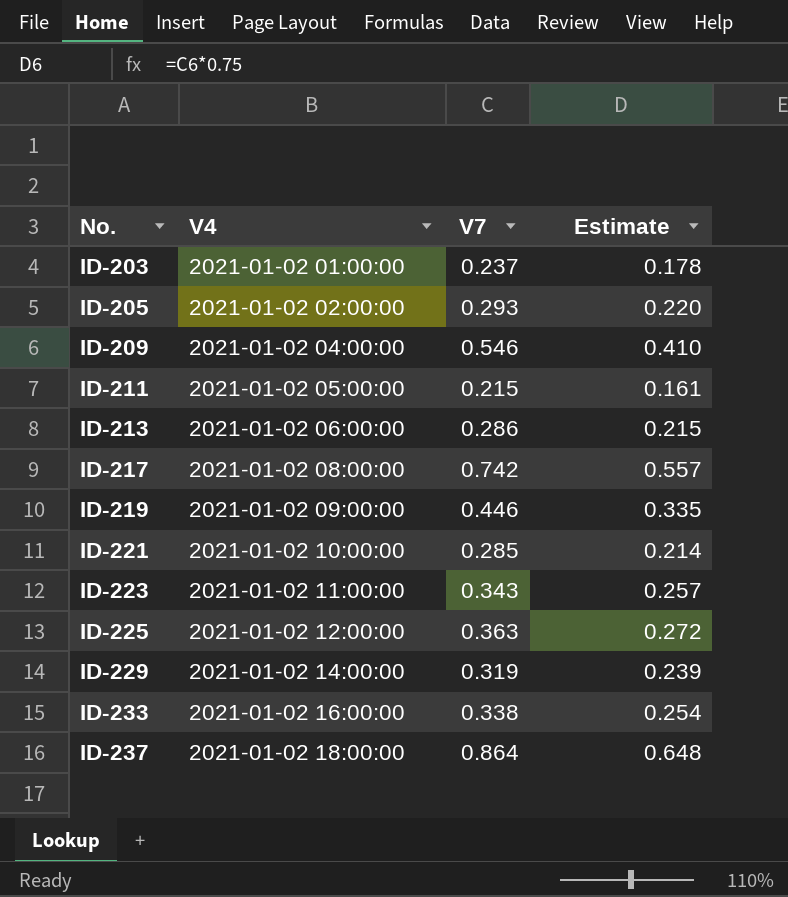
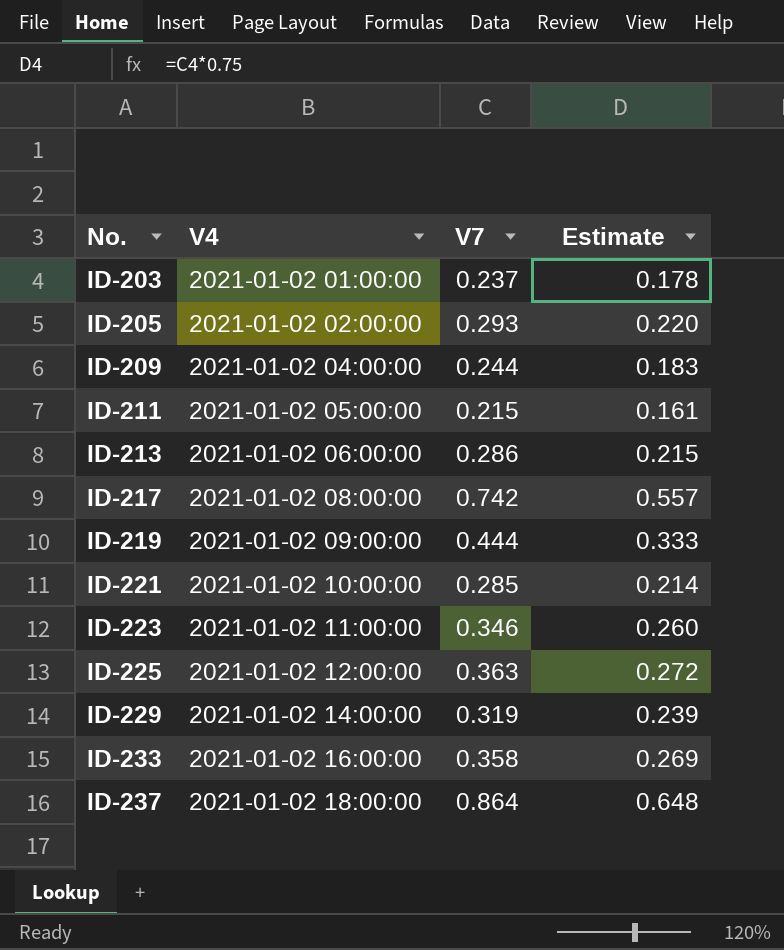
ID-209 | V7: 0.546 -> 0.244
ID-209 | Estimate: 0.410 -> 0.183
ID-219 | V7: 0.446 -> 0.444
ID-219 | Estimate: 0.335 -> 0.333
ID-223 | V7: 0.343 -> 0.346
ID-223 | Estimate: 0.257 -> 0.260
ID-233 | V7: 0.338 -> 0.358
ID-233 | Estimate: 0.254 -> 0.269

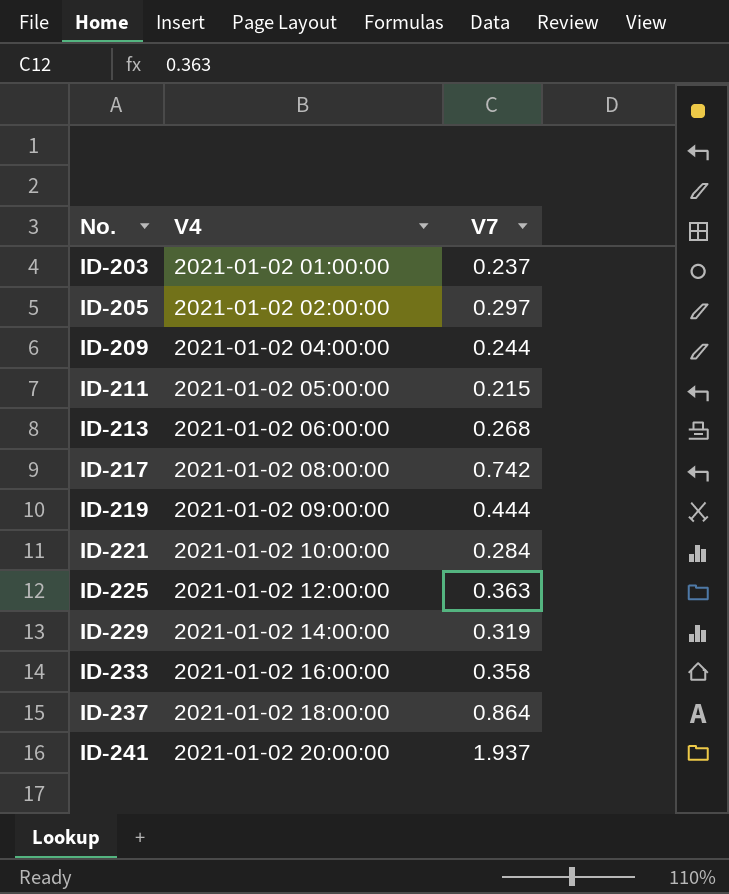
column Estimate | formula: [V7] * 0.75 -> none
row ID-223: 2021-01-02 11:00:00 | 0.346 | 0.260 -> none
ID-205 | V7: 0.293 -> 0.297
ID-213 | V7: 0.286 -> 0.268
ID-221 | V7: 0.285 -> 0.284
row ID-241: none -> 2021-01-02 20:00:00 | 1.937

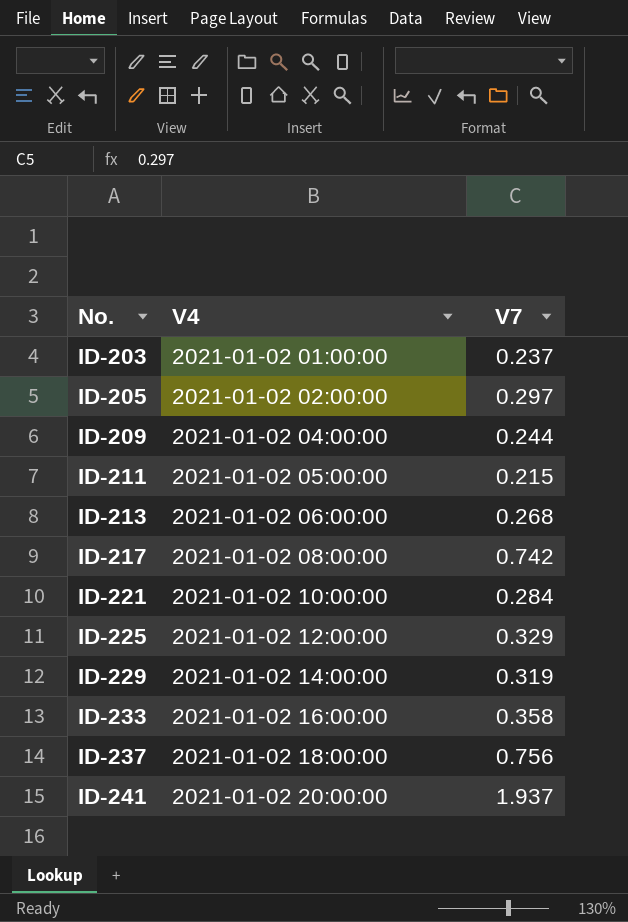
row ID-219: 2021-01-02 09:00:00 | 0.444 -> none
ID-225 | V7: 0.363 -> 0.329
ID-237 | V7: 0.864 -> 0.756

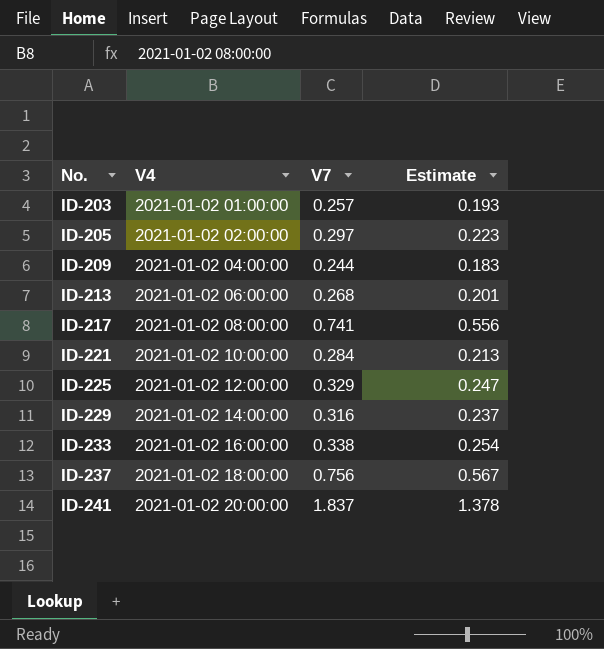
column Estimate | formula: none -> [V7] * 0.75
row ID-211: 2021-01-02 05:00:00 | 0.215 -> none
ID-203 | V7: 0.237 -> 0.257
ID-217 | V7: 0.742 -> 0.741
ID-229 | V7: 0.319 -> 0.316
ID-233 | V7: 0.358 -> 0.338
ID-241 | V7: 1.937 -> 1.837

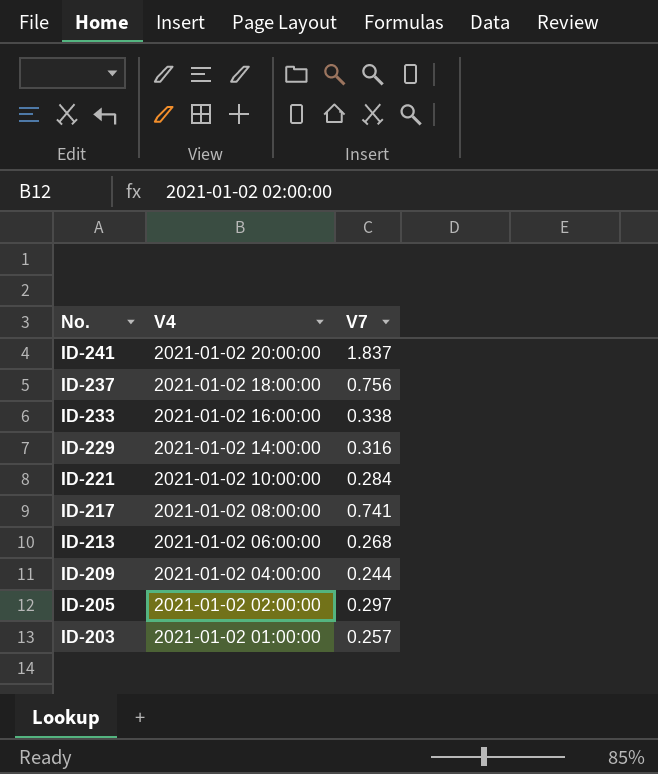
row order: No. ascending -> No. descending
column Estimate | formula: [V7] * 0.75 -> none
row ID-225: 2021-01-02 12:00:00 | 0.329 | 0.247 -> none

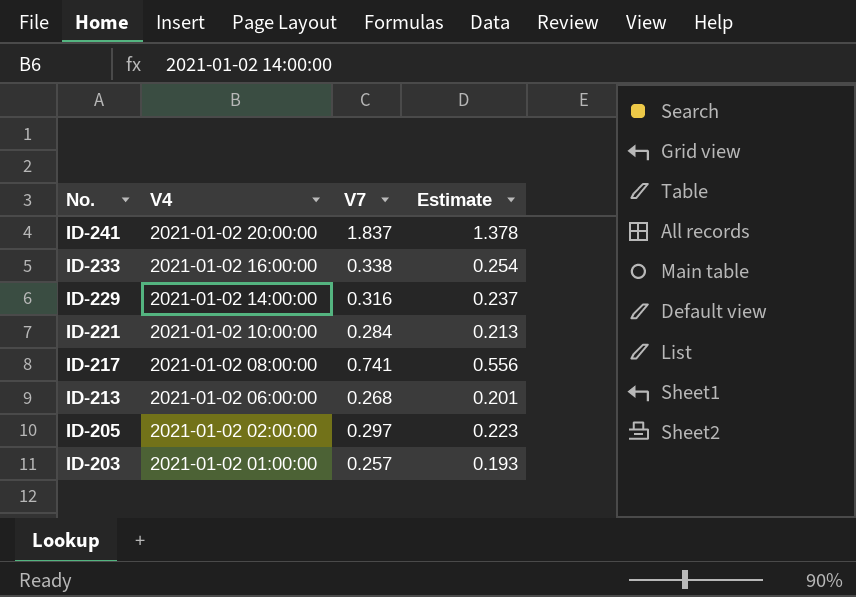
column Estimate | formula: none -> [V7] * 0.75
row ID-237: 2021-01-02 18:00:00 | 0.756 -> none
row ID-209: 2021-01-02 04:00:00 | 0.244 -> none

